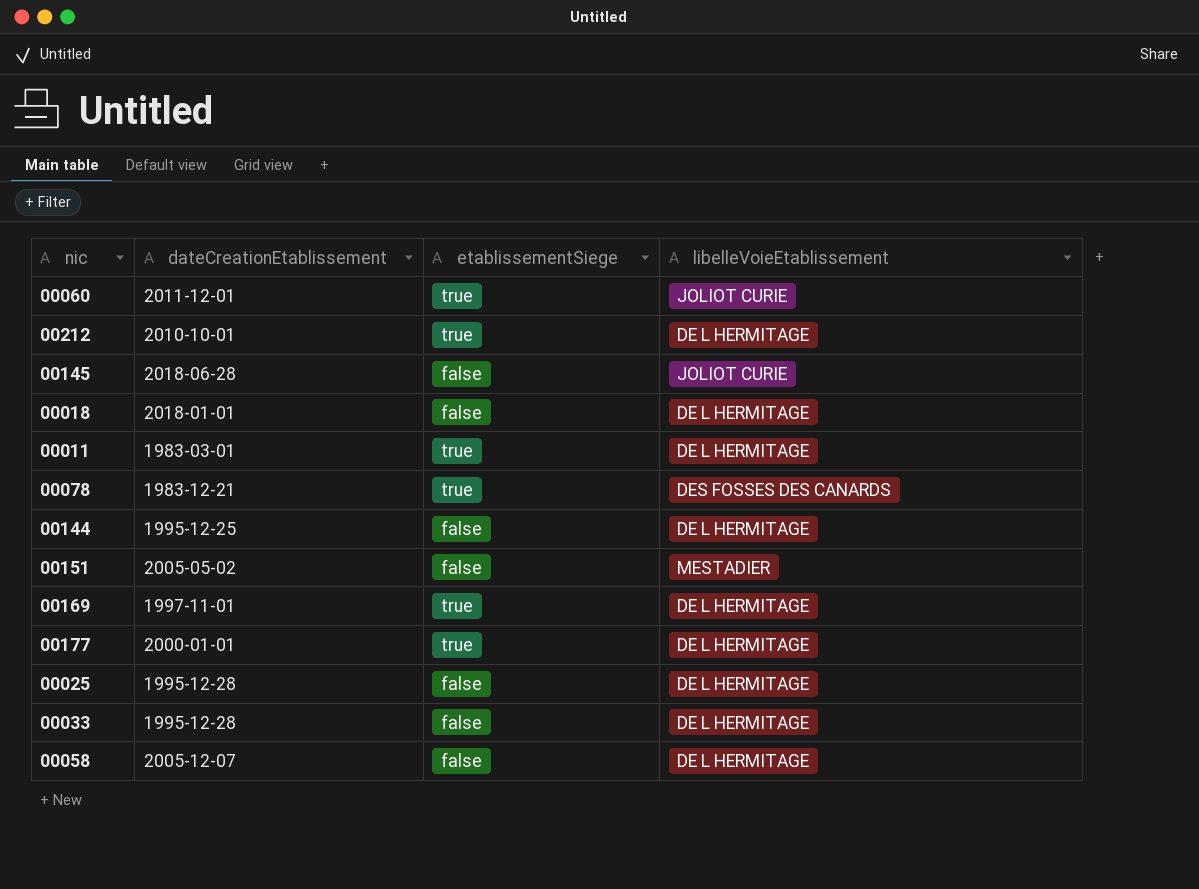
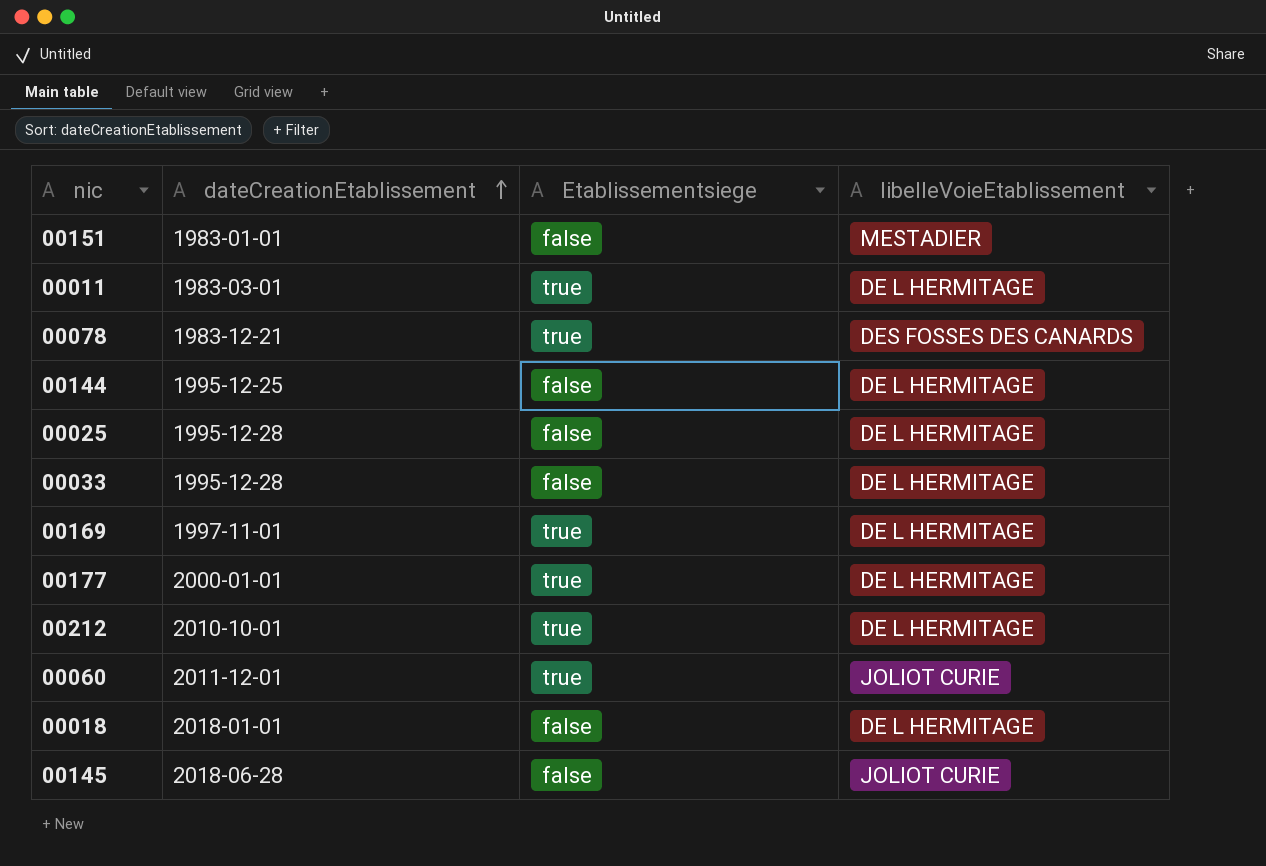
row order: none -> dateCreationEtablissement ascending
column name: etablissementSiege -> Etablissementsiege
row 00058: 2005-12-07 | false | DE L HERMITAGE -> none
00151 | dateCreationEtablissement: 2005-05-02 -> 1983-01-01

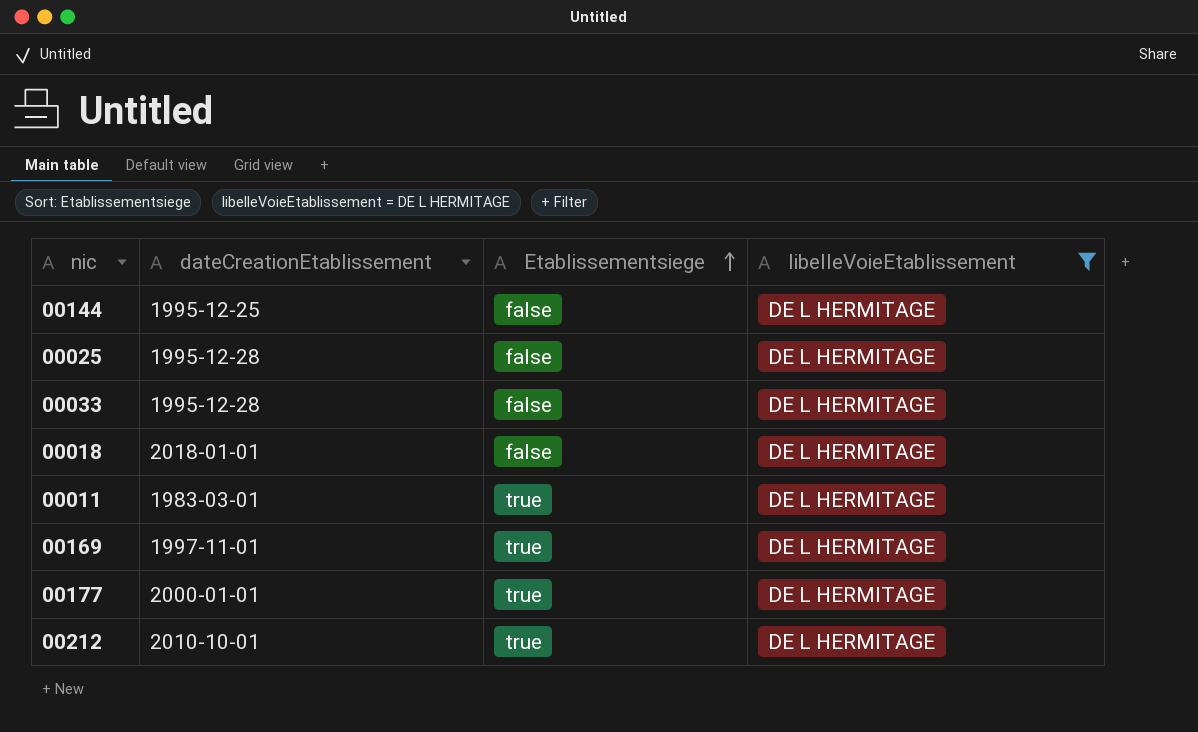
filter: none -> libelleVoieEtablissement = DE L HERMITAGE
row order: dateCreationEtablissement ascending -> Etablissementsiege ascending

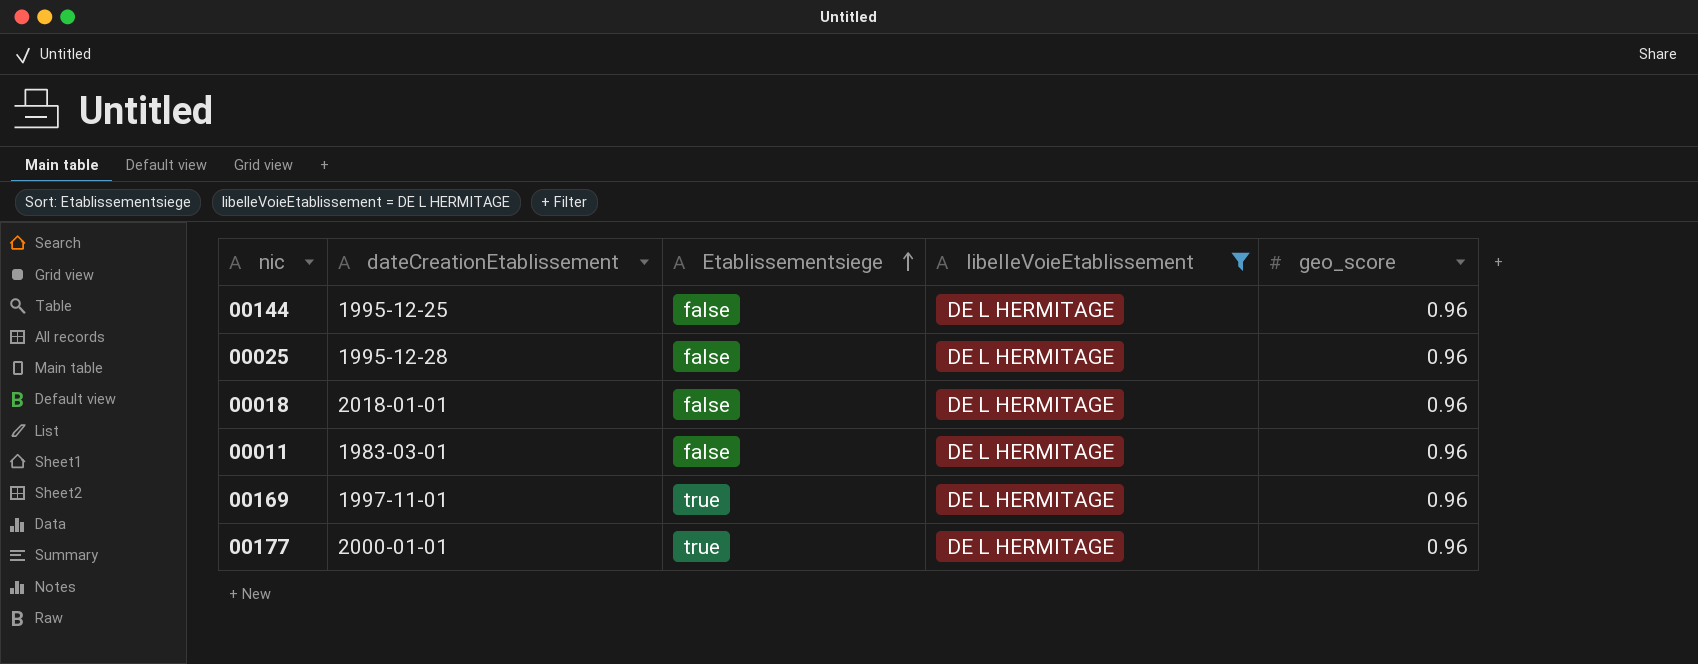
column geo_score | position: none -> 5
row 00033: 1995-12-28 | false | DE L HERMITAGE -> none
row 00212: 2010-10-01 | true | DE L HERMITAGE -> none
00011 | Etablissementsiege: true -> false

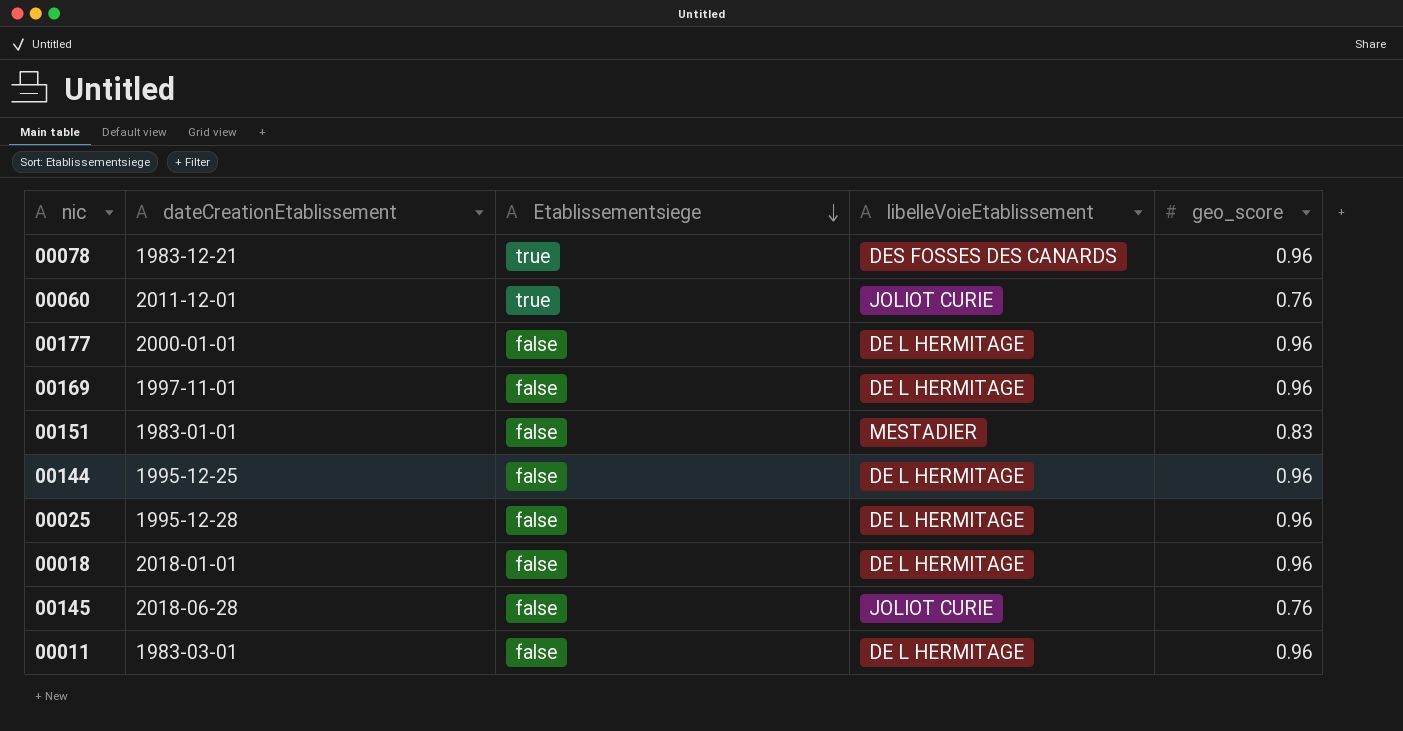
filter: libelleVoieEtablissement = DE L HERMITAGE -> none
row order: Etablissementsiege ascending -> Etablissementsiege descending
00177 | Etablissementsiege: true -> false
00169 | Etablissementsiege: true -> false

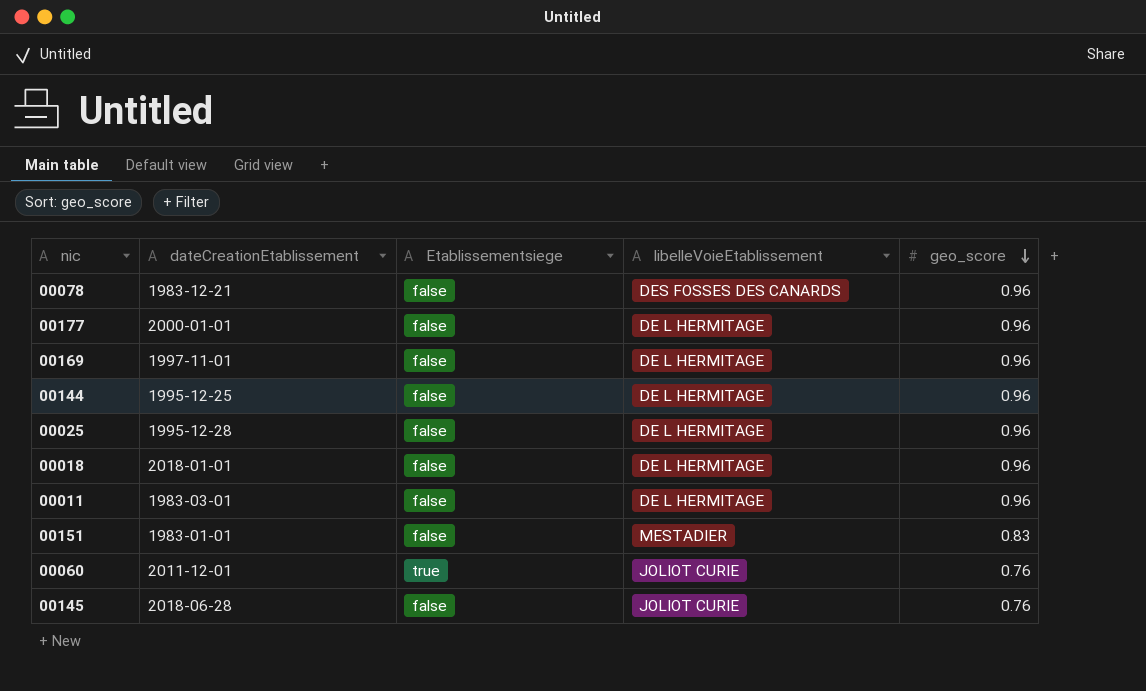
row order: Etablissementsiege descending -> geo_score descending
00078 | Etablissementsiege: true -> false

